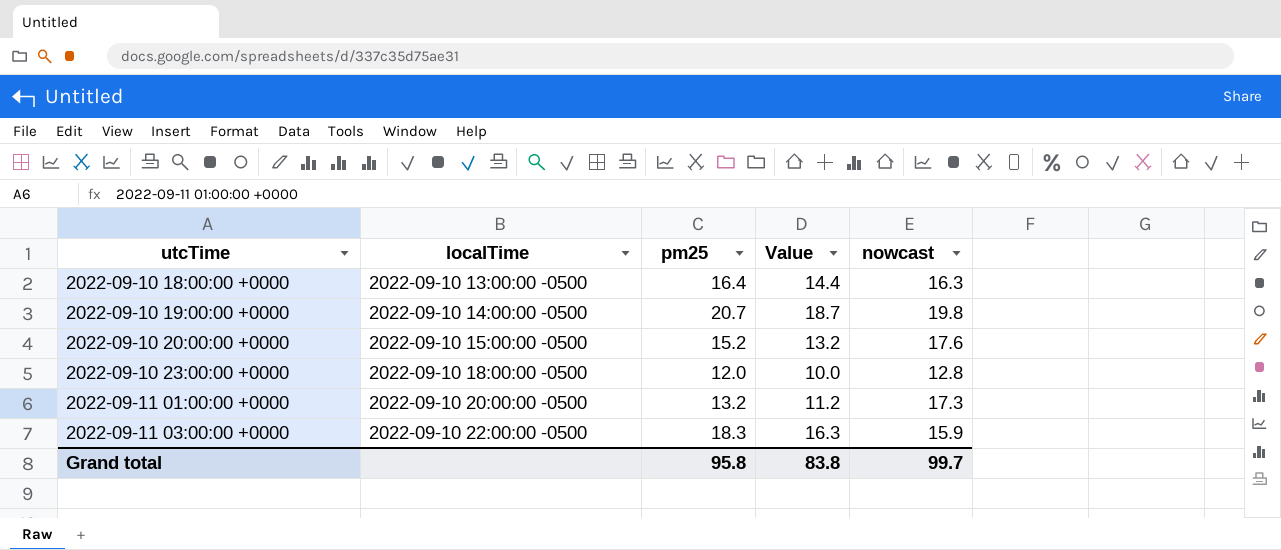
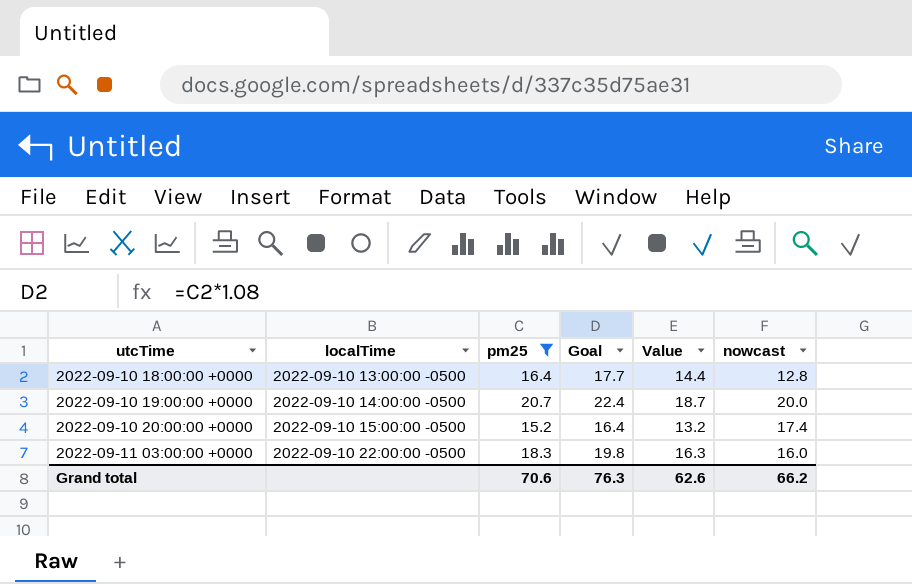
filter: none -> pm25 >= 15.2
column Goal | formula: none -> [pm25] * 1.08
2022-09-10 18:00:00 +0000 | nowcast: 16.3 -> 12.8
2022-09-10 19:00:00 +0000 | nowcast: 19.8 -> 20.0
2022-09-10 20:00:00 +0000 | nowcast: 17.6 -> 17.4
2022-09-11 03:00:00 +0000 | nowcast: 15.9 -> 16.0
Grand total | pm25: 95.8 -> 70.6
Grand total | Value: 83.8 -> 62.6
Grand total | nowcast: 99.7 -> 66.2

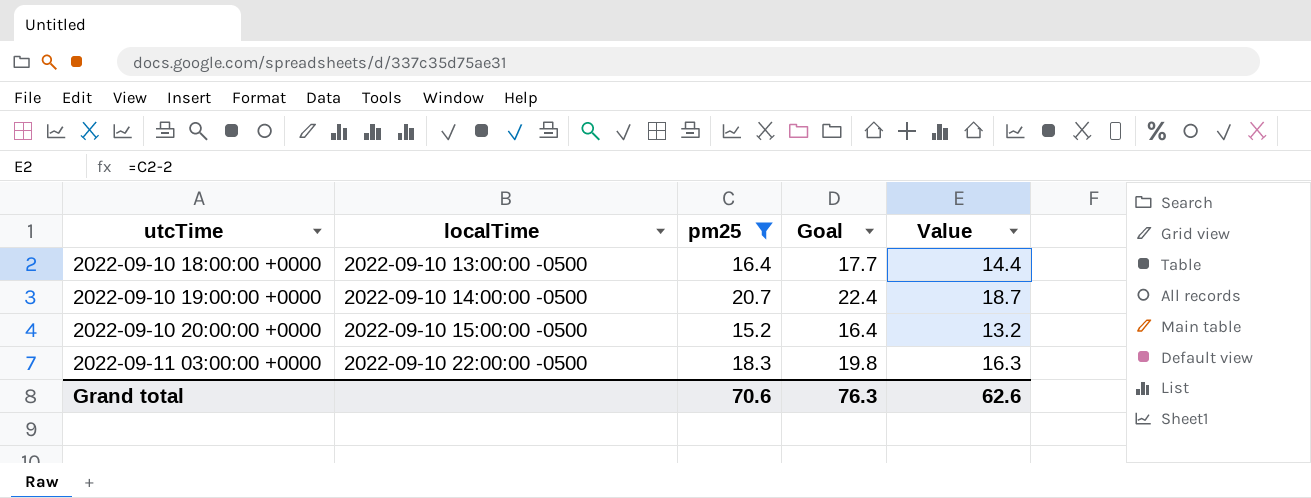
column nowcast | position: 6 -> none

